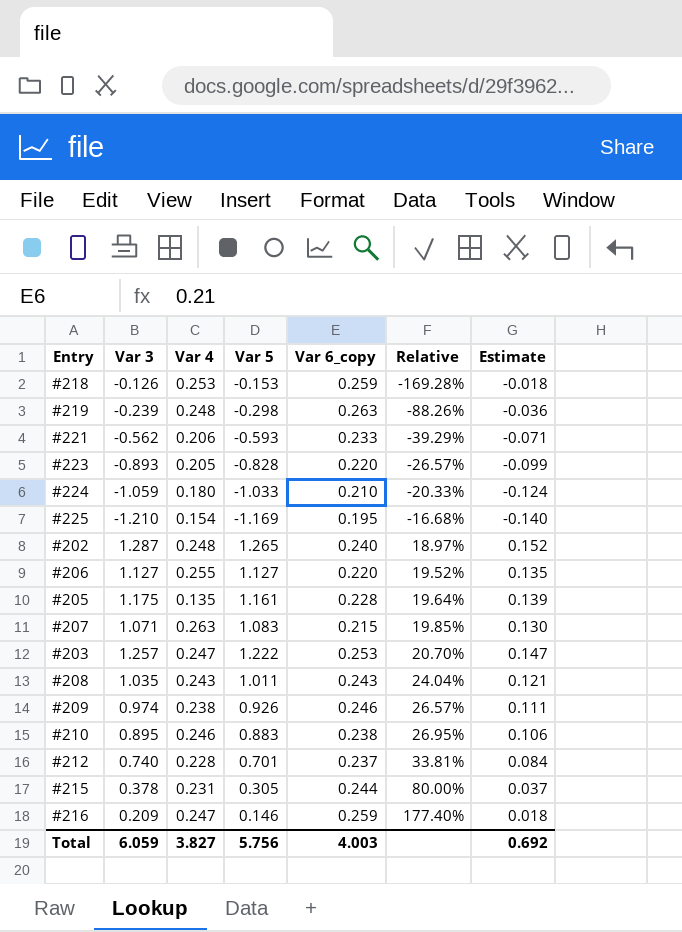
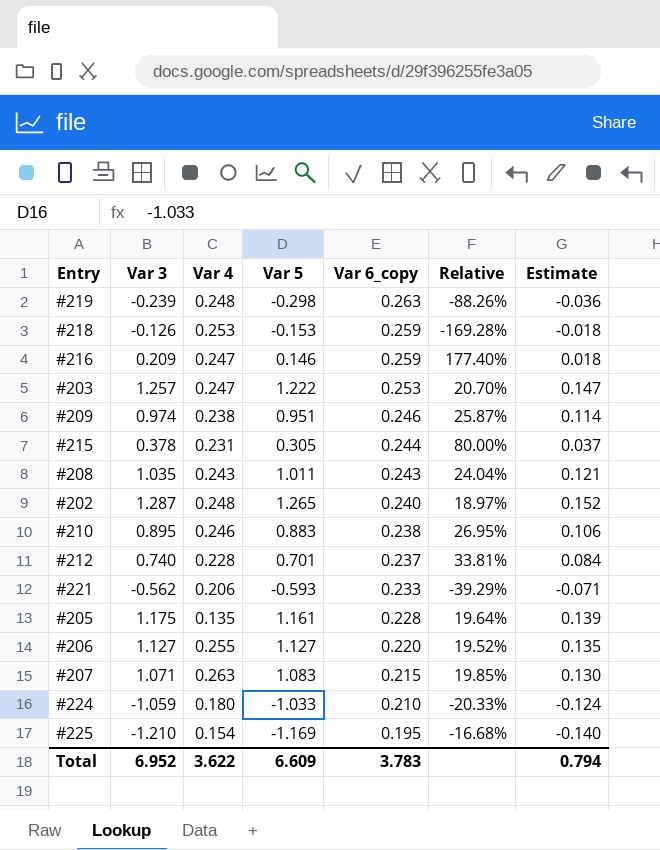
row order: Relative ascending -> Var 6_copy descending
row #223: -0.893 | 0.205 | -0.828 | 0.220 | -26.57% | -0.099 -> none
#209 | Var 5: 0.926 -> 0.951
#209 | Relative: 26.57% -> 25.87%
#209 | Estimate: 0.111 -> 0.114
Total | Var 3: 6.059 -> 6.952
Total | Var 4: 3.827 -> 3.622
Total | Var 5: 5.756 -> 6.609
Total | Var 6_copy: 4.003 -> 3.783
Total | Estimate: 0.692 -> 0.794

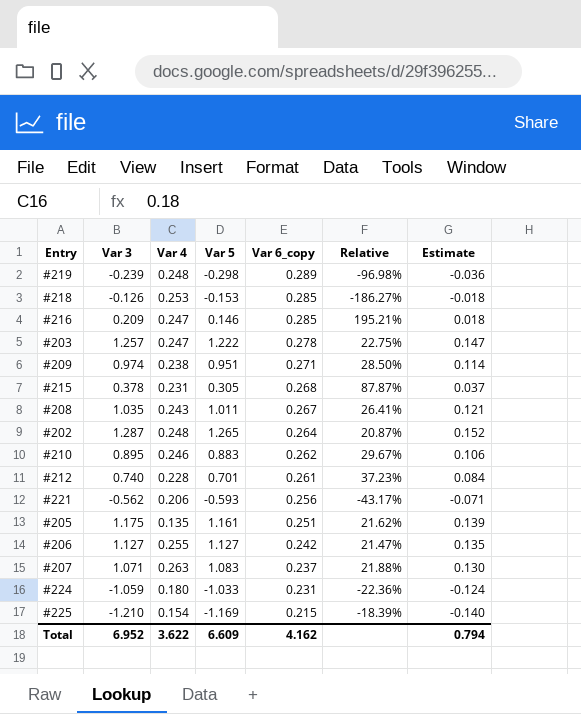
#219 | Var 6_copy: 0.263 -> 0.289
#219 | Relative: -88.26% -> -96.98%
#218 | Var 6_copy: 0.259 -> 0.285
#218 | Relative: -169.28% -> -186.27%
#216 | Var 6_copy: 0.259 -> 0.285
#216 | Relative: 177.40% -> 195.21%
#203 | Var 6_copy: 0.253 -> 0.278
#203 | Relative: 20.70% -> 22.75%
#209 | Var 6_copy: 0.246 -> 0.271
#209 | Relative: 25.87% -> 28.50%
#215 | Var 6_copy: 0.244 -> 0.268
#215 | Relative: 80.00% -> 87.87%
#208 | Var 6_copy: 0.243 -> 0.267
#208 | Relative: 24.04% -> 26.41%
#202 | Var 6_copy: 0.240 -> 0.264
#202 | Relative: 18.97% -> 20.87%
#210 | Var 6_copy: 0.238 -> 0.262
#210 | Relative: 26.95% -> 29.67%
#212 | Var 6_copy: 0.237 -> 0.261
#212 | Relative: 33.81% -> 37.23%
#221 | Var 6_copy: 0.233 -> 0.256
#221 | Relative: -39.29% -> -43.17%
#205 | Var 6_copy: 0.228 -> 0.251
#205 | Relative: 19.64% -> 21.62%
#206 | Var 6_copy: 0.220 -> 0.242
#206 | Relative: 19.52% -> 21.47%
#207 | Var 6_copy: 0.215 -> 0.237
#207 | Relative: 19.85% -> 21.88%
#224 | Var 6_copy: 0.210 -> 0.231
#224 | Relative: -20.33% -> -22.36%
#225 | Var 6_copy: 0.195 -> 0.215
#225 | Relative: -16.68% -> -18.39%
Total | Var 6_copy: 3.783 -> 4.162

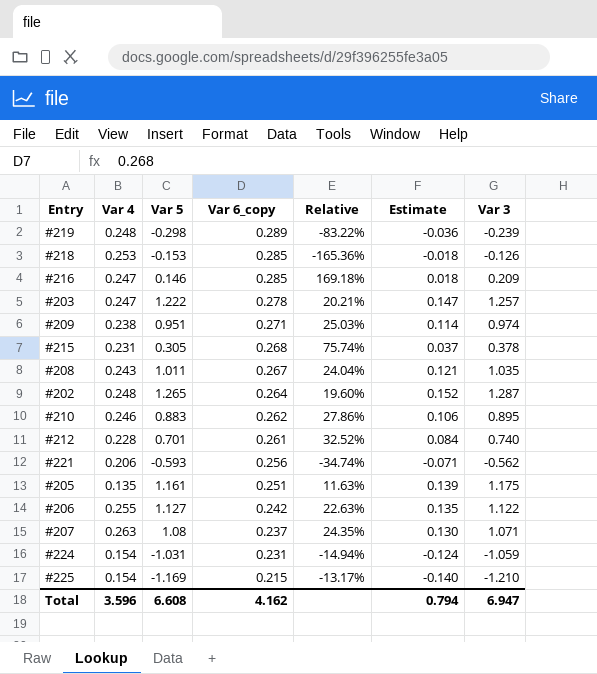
column Relative | formula: [Var 6_copy] / [Var 5] -> [Var 4] / [Var 5]
column Var 3 | position: 2 -> 7
#206 | Var 3: 1.127 -> 1.122
#207 | Var 5: 1.083 -> 1.08
#224 | Var 4: 0.180 -> 0.154
#224 | Var 5: -1.033 -> -1.031
Total | Var 4: 3.622 -> 3.596
Total | Var 5: 6.609 -> 6.608
Total | Var 3: 6.952 -> 6.947

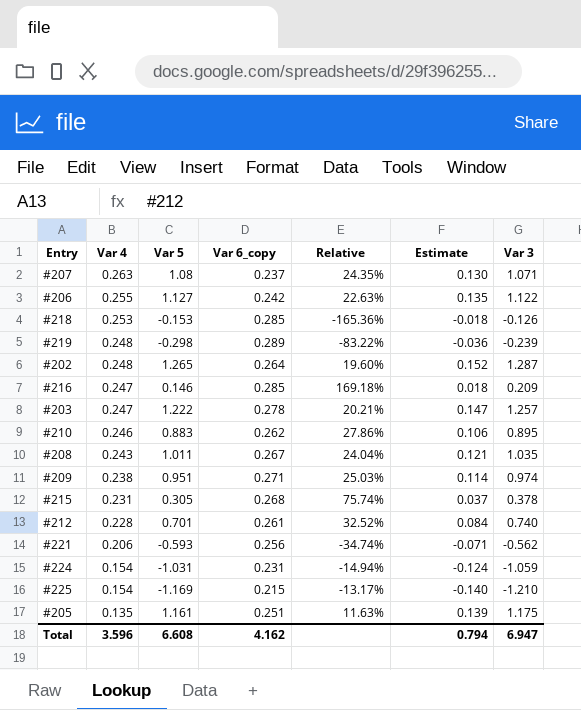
row order: Var 6_copy descending -> Var 4 descending

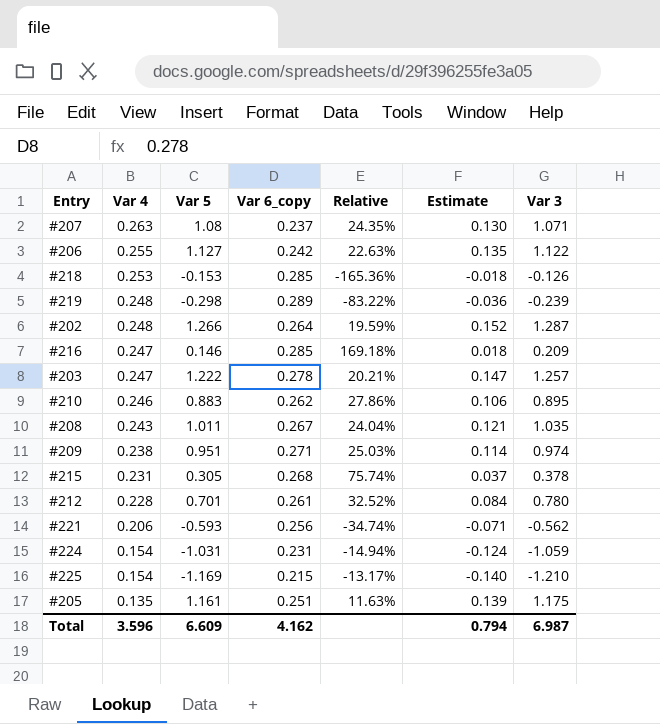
#202 | Var 5: 1.265 -> 1.266
#202 | Relative: 19.60% -> 19.59%
#212 | Var 3: 0.740 -> 0.780
Total | Var 5: 6.608 -> 6.609
Total | Var 3: 6.947 -> 6.987

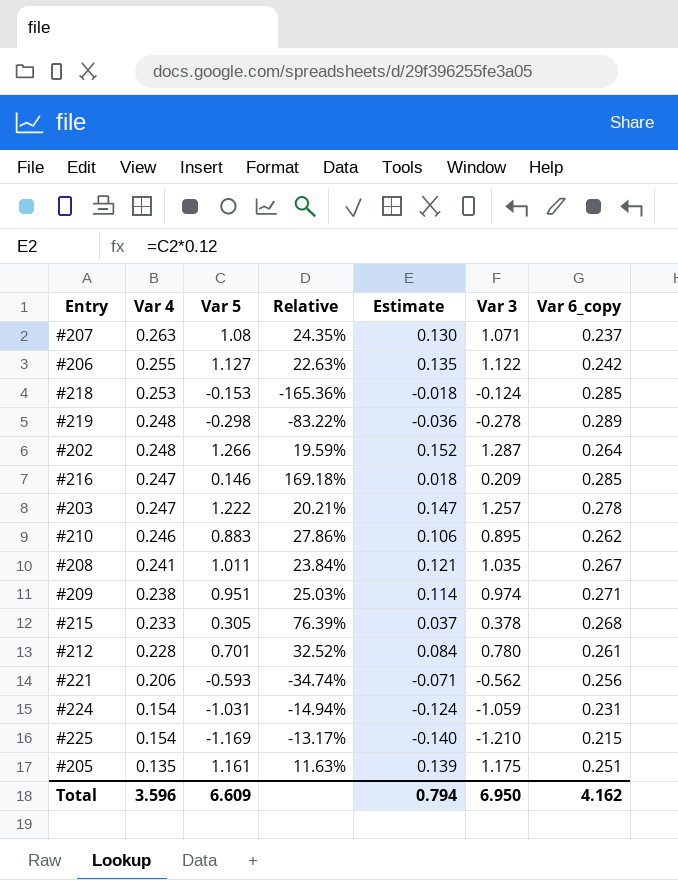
column Var 6_copy | position: 4 -> 7
#218 | Var 3: -0.126 -> -0.124
#219 | Var 3: -0.239 -> -0.278
#208 | Var 4: 0.243 -> 0.241
#208 | Relative: 24.04% -> 23.84%
#215 | Var 4: 0.231 -> 0.233
#215 | Relative: 75.74% -> 76.39%
Total | Var 3: 6.987 -> 6.950

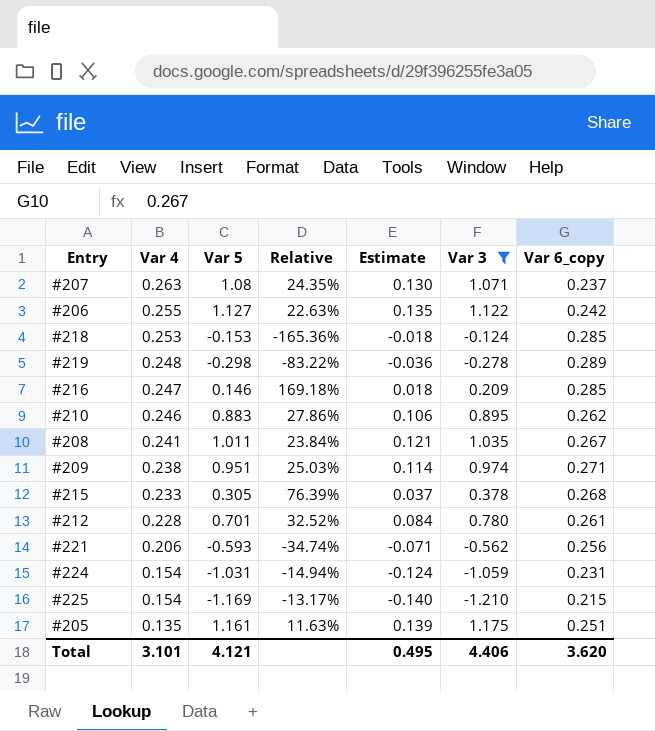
filter: none -> Var 3 <= 1.175
Total | Var 4: 3.596 -> 3.101
Total | Var 5: 6.609 -> 4.121
Total | Estimate: 0.794 -> 0.495
Total | Var 3: 6.950 -> 4.406
Total | Var 6_copy: 4.162 -> 3.620

